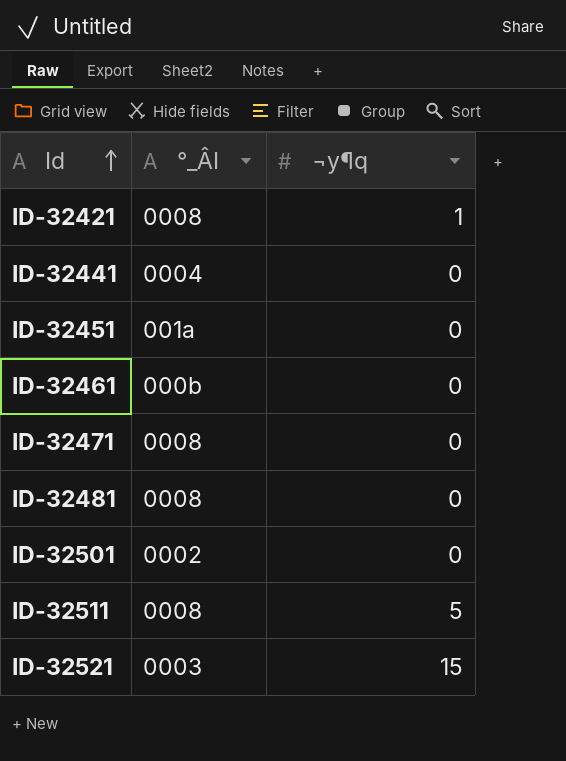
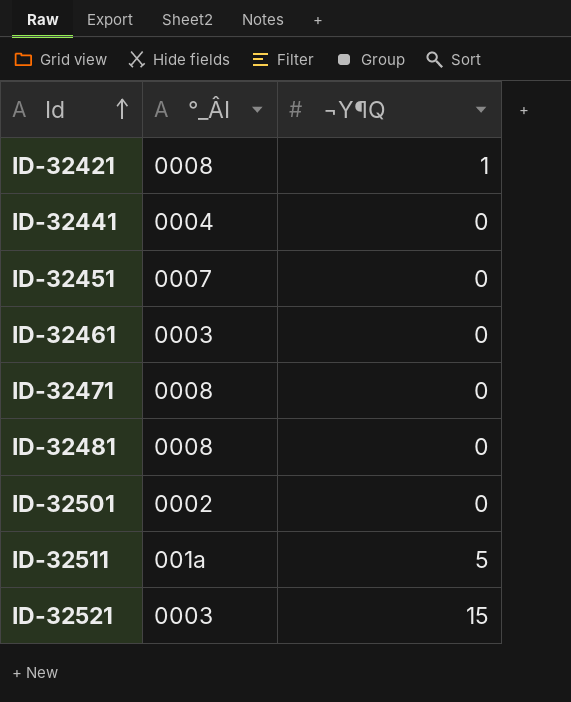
column name: ¬y¶q -> ¬Y¶Q
ID-32451 | °_ÂI: 001a -> 0007
ID-32461 | °_ÂI: 000b -> 0003
ID-32511 | °_ÂI: 0008 -> 001a

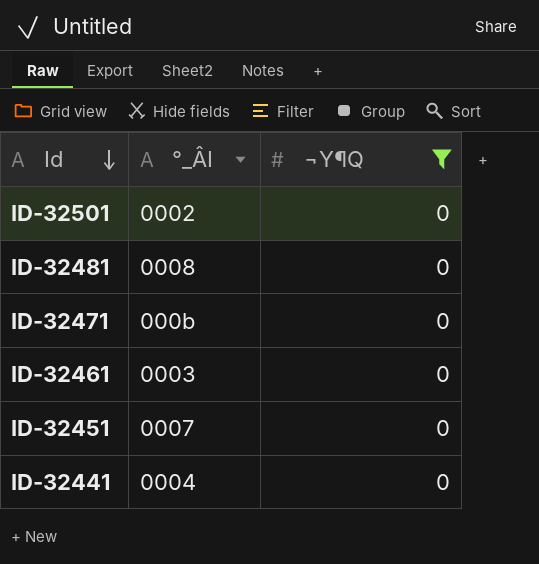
filter: none -> ¬Y¶Q = 0
row order: Id ascending -> Id descending
ID-32471 | °_ÂI: 0008 -> 000b

